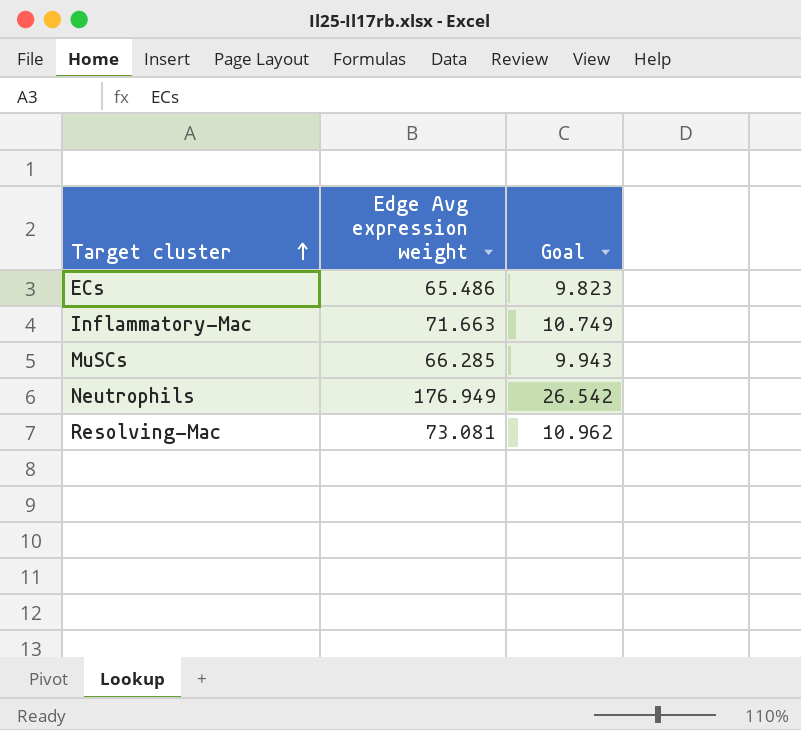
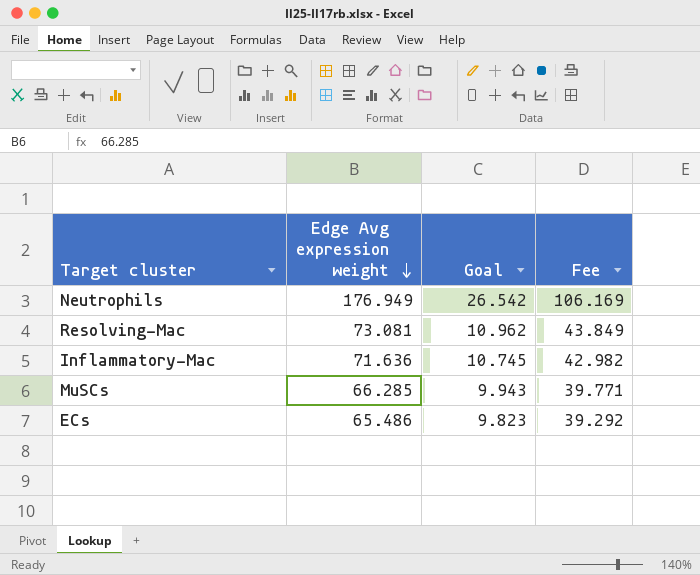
row order: Target cluster ascending -> Edge Avg expression weight descending
column Fee | formula: none -> [Edge Avg expression weight] * 0.6
Inflammatory-Mac | Edge Avg expression weight: 71.663 -> 71.636
Inflammatory-Mac | Goal: 10.749 -> 10.745

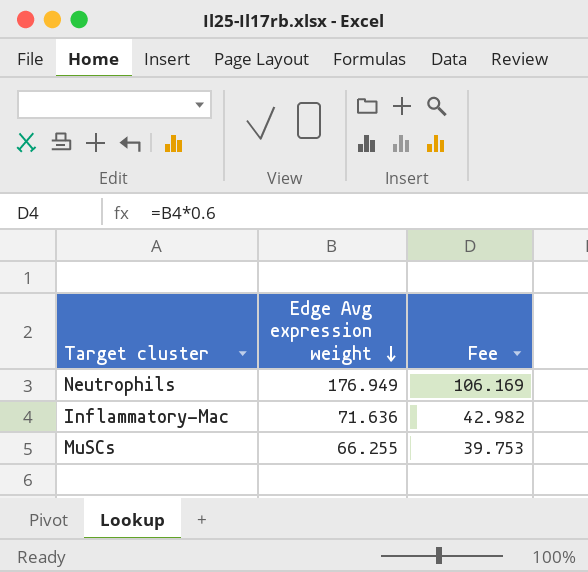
column Goal | formula: [Edge Avg expression weight] * 0.15 -> none
row Resolving-Mac: 73.081 | 10.962 | 43.849 -> none
row ECs: 65.486 | 9.823 | 39.292 -> none
MuSCs | Edge Avg expression weight: 66.285 -> 66.255
MuSCs | Fee: 39.771 -> 39.753

